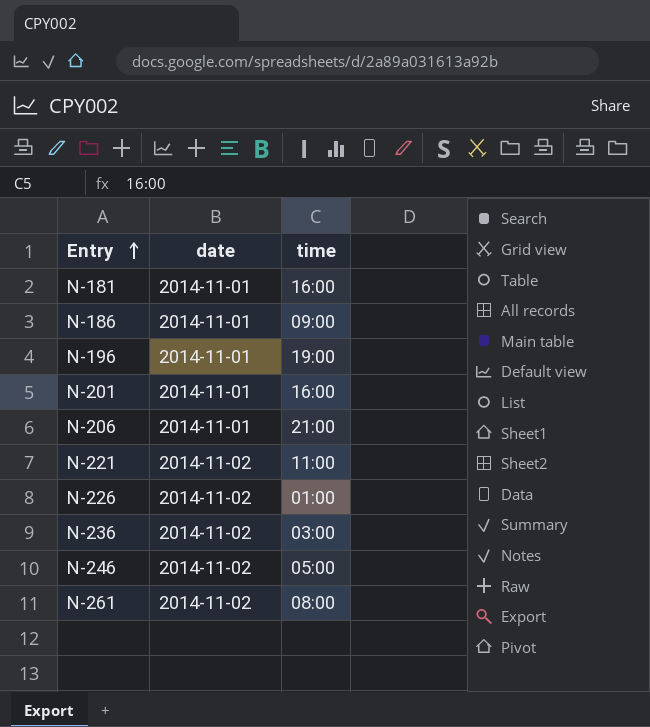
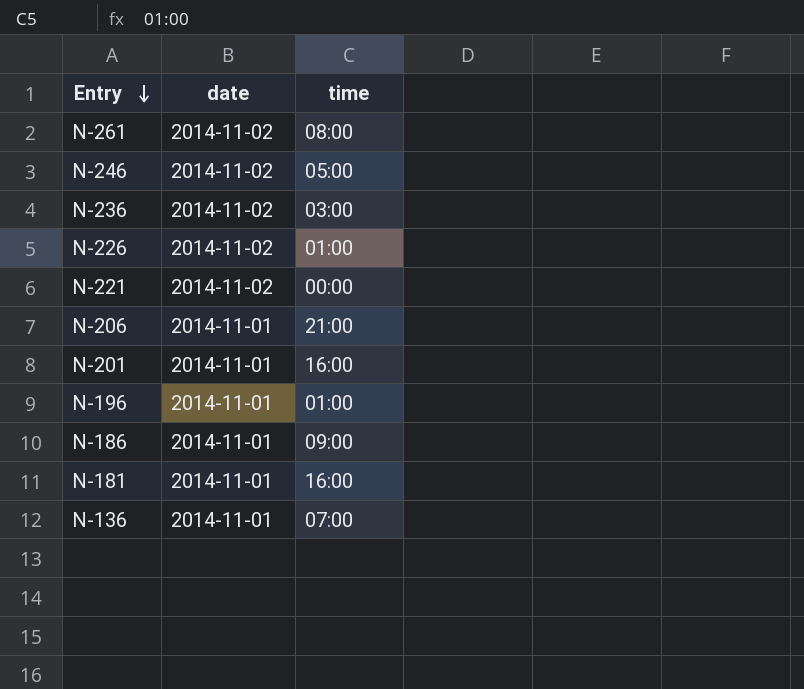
row order: Entry ascending -> Entry descending
N-221 | time: 11:00 -> 00:00
N-196 | time: 19:00 -> 01:00
row N-136: none -> 2014-11-01 | 07:00

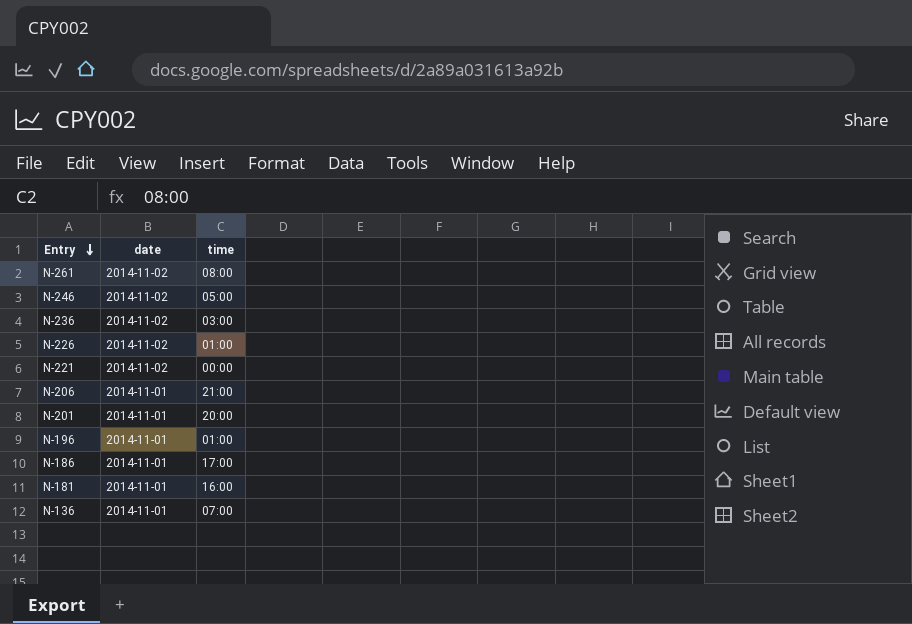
N-201 | time: 16:00 -> 20:00
N-186 | time: 09:00 -> 17:00

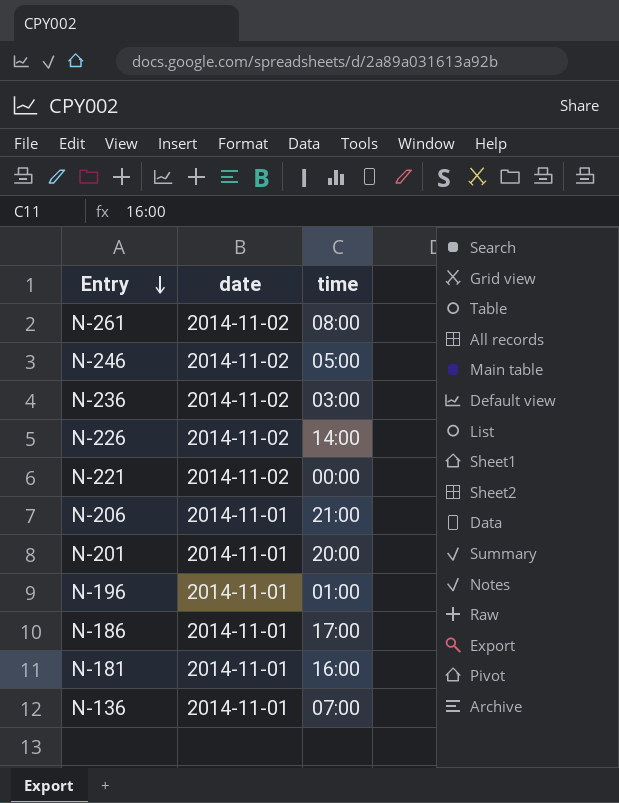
N-226 | time: 01:00 -> 14:00

